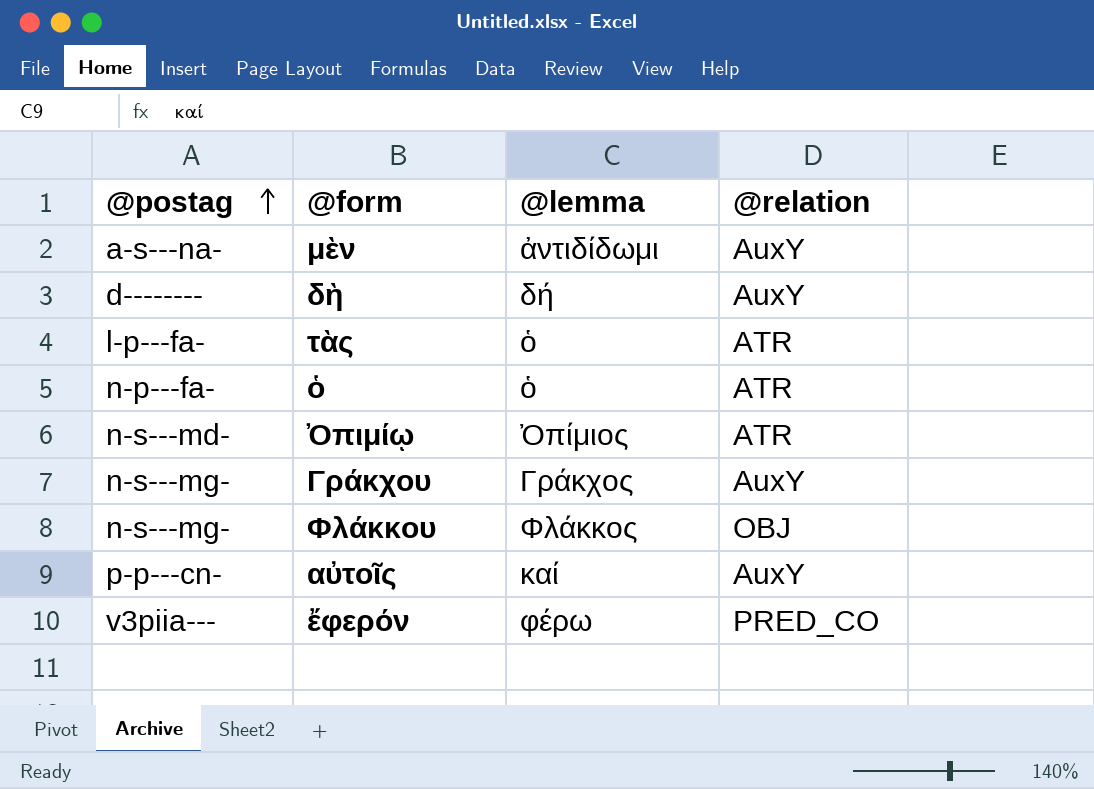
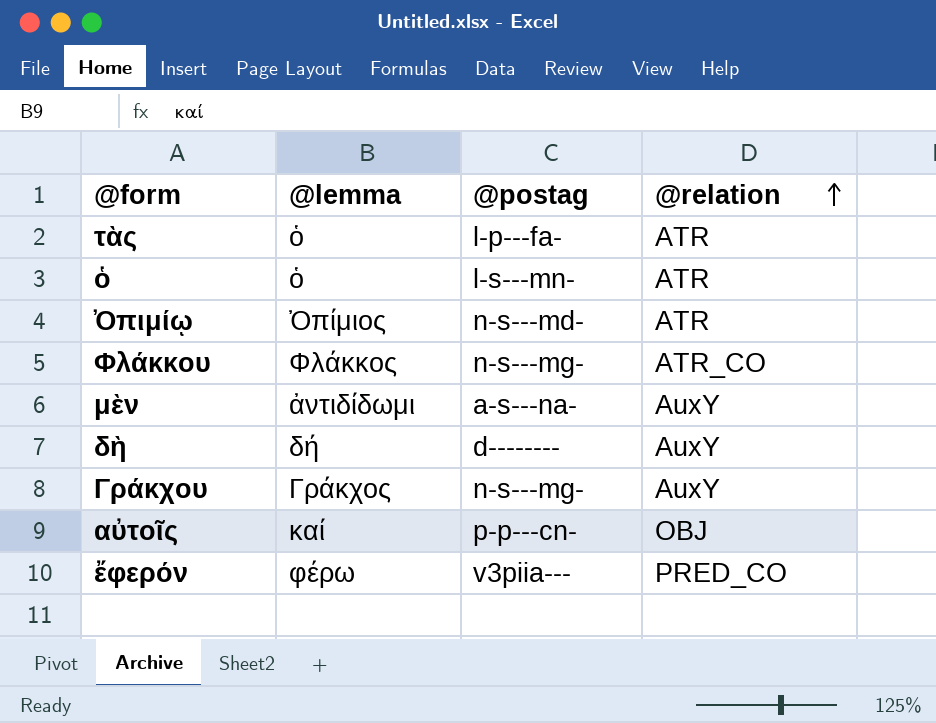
row order: @postag ascending -> @relation ascending
column @postag | position: 1 -> 3
ὁ | @postag: n-p---fa- -> l-s---mn-
Φλάκκου | @relation: OBJ -> ATR_CO
αὐτοῖς | @relation: AuxY -> OBJ

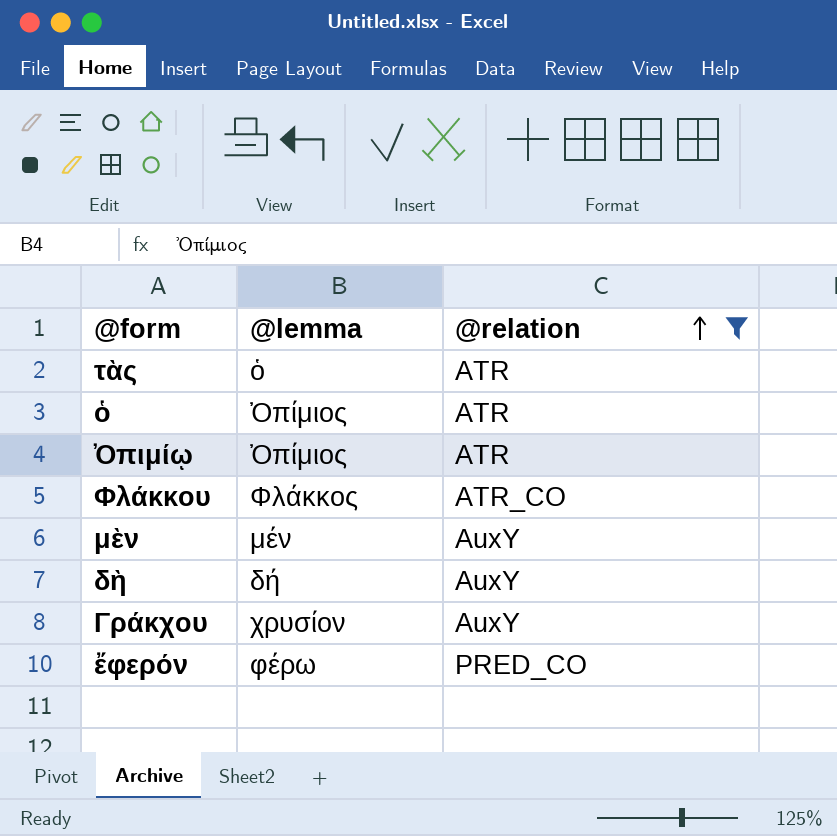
filter: none -> @relation != OBJ
column @postag | position: 3 -> none
ὁ | @lemma: ὁ -> Ὀπίμιος
μὲν | @lemma: ἀντιδίδωμι -> μέν
Γράκχου | @lemma: Γράκχος -> χρυσίον

